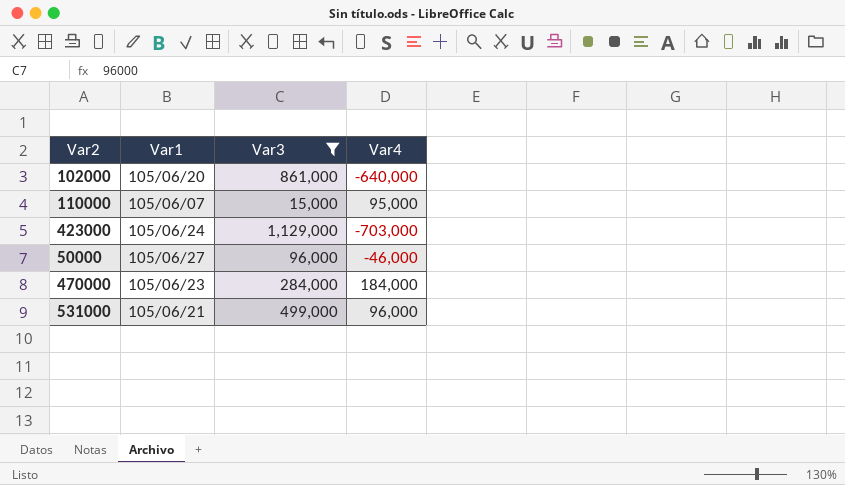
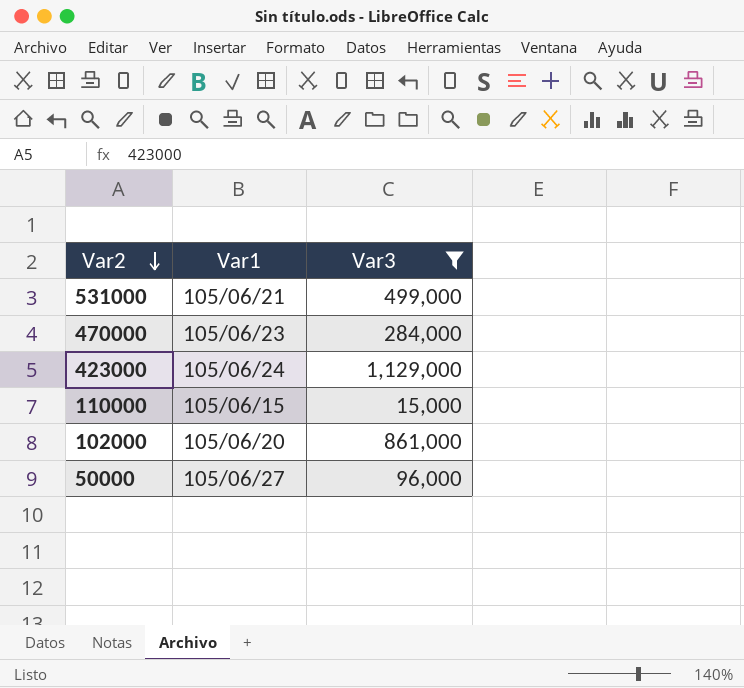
row order: none -> Var2 descending
column Var4 | position: 4 -> none
110000 | Var1: 105/06/07 -> 105/06/15

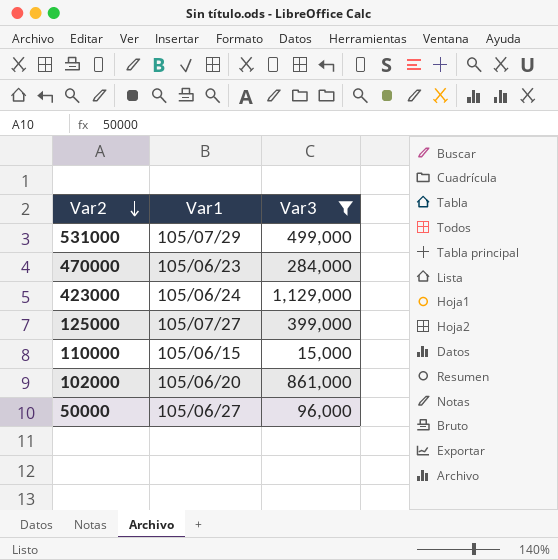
531000 | Var1: 105/06/21 -> 105/07/29
row 125000: none -> 105/07/27 | 399,000

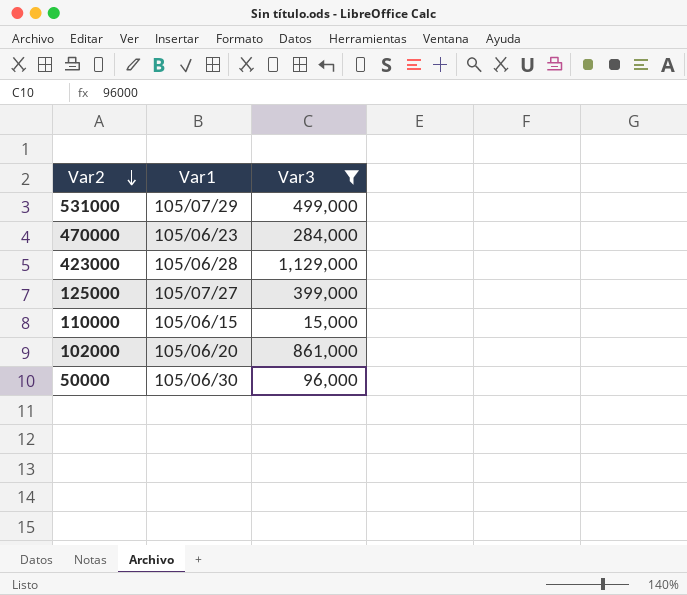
423000 | Var1: 105/06/24 -> 105/06/28
50000 | Var1: 105/06/27 -> 105/06/30

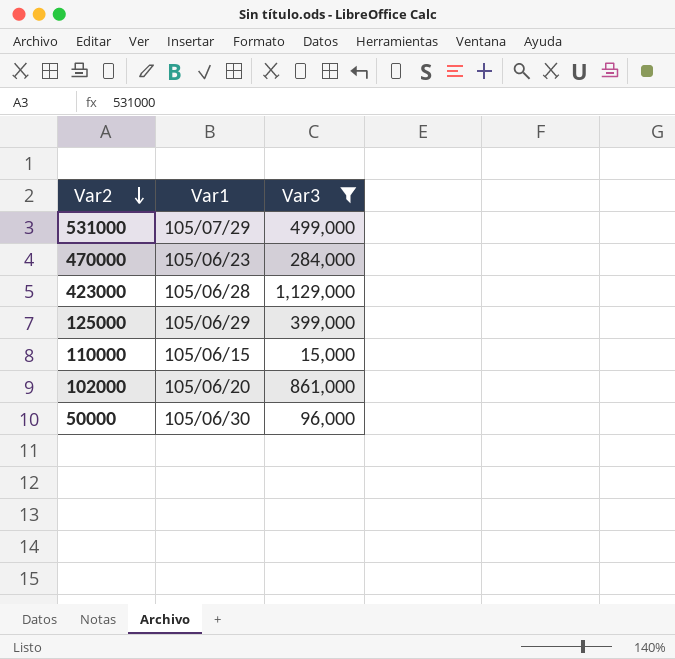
125000 | Var1: 105/07/27 -> 105/06/29

